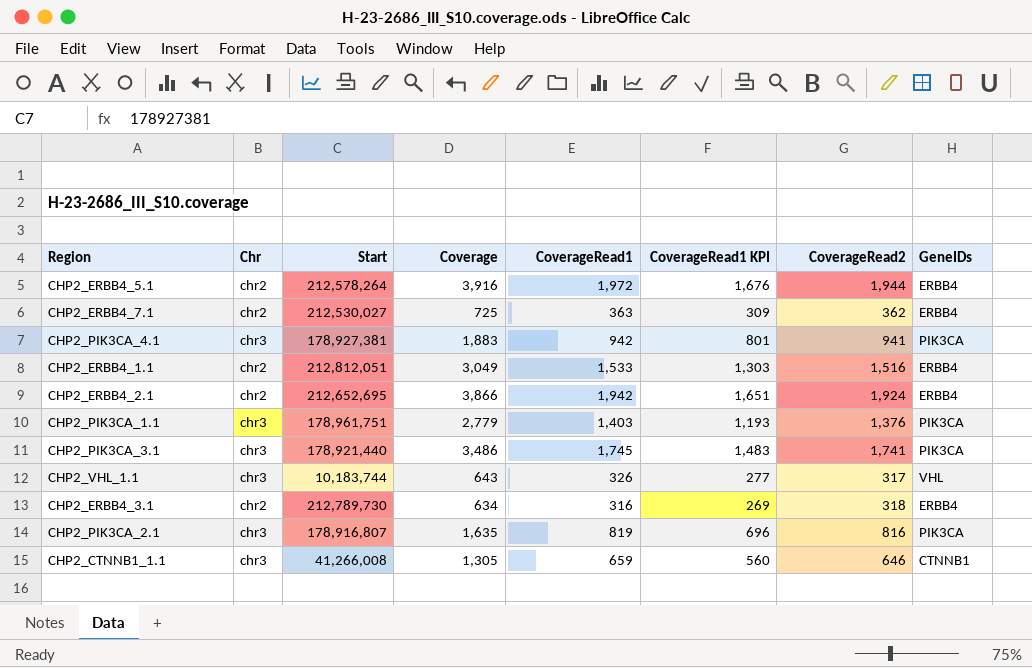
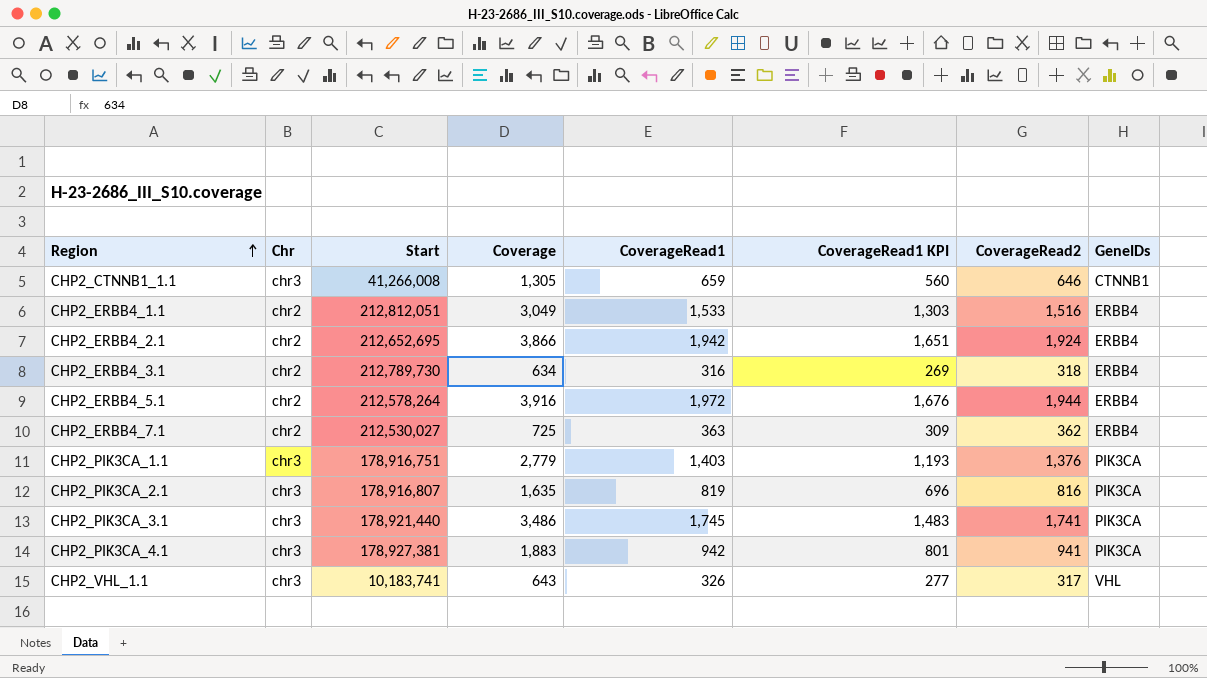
row order: none -> Region ascending
CHP2_PIK3CA_1.1 | Start: 178,961,751 -> 178,916,751
CHP2_VHL_1.1 | Start: 10,183,744 -> 10,183,741

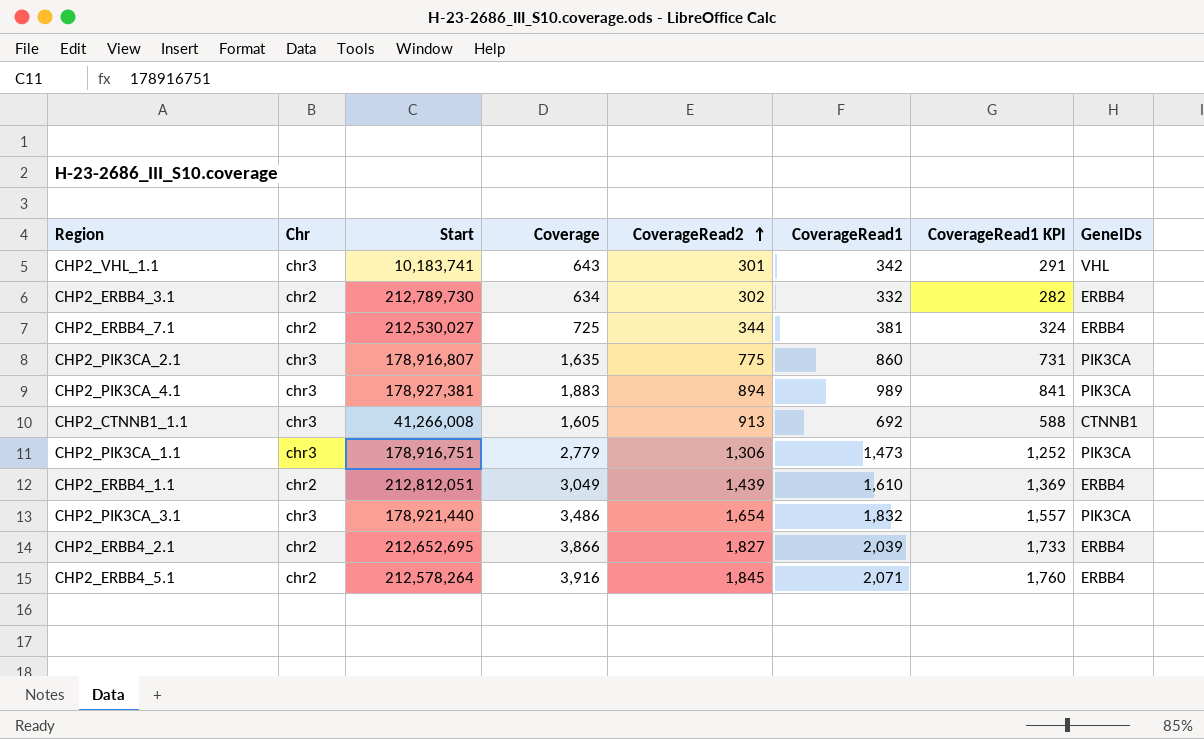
row order: Region ascending -> CoverageRead2 ascending
column CoverageRead2 | position: 7 -> 5
CHP2_VHL_1.1 | CoverageRead2: 317 -> 301
CHP2_VHL_1.1 | CoverageRead1: 326 -> 342
CHP2_VHL_1.1 | CoverageRead1 KPI: 277 -> 291
CHP2_ERBB4_3.1 | CoverageRead2: 318 -> 302
CHP2_ERBB4_3.1 | CoverageRead1: 316 -> 332
CHP2_ERBB4_3.1 | CoverageRead1 KPI: 269 -> 282
CHP2_ERBB4_7.1 | CoverageRead2: 362 -> 344
CHP2_ERBB4_7.1 | CoverageRead1: 363 -> 381
CHP2_ERBB4_7.1 | CoverageRead1 KPI: 309 -> 324
CHP2_PIK3CA_2.1 | CoverageRead2: 816 -> 775
CHP2_PIK3CA_2.1 | CoverageRead1: 819 -> 860
CHP2_PIK3CA_2.1 | CoverageRead1 KPI: 696 -> 731
CHP2_PIK3CA_4.1 | CoverageRead2: 941 -> 894
CHP2_PIK3CA_4.1 | CoverageRead1: 942 -> 989
CHP2_PIK3CA_4.1 | CoverageRead1 KPI: 801 -> 841
CHP2_CTNNB1_1.1 | Coverage: 1,305 -> 1,605
CHP2_CTNNB1_1.1 | CoverageRead2: 646 -> 913
CHP2_CTNNB1_1.1 | CoverageRead1: 659 -> 692
CHP2_CTNNB1_1.1 | CoverageRead1 KPI: 560 -> 588
CHP2_PIK3CA_1.1 | CoverageRead2: 1,376 -> 1,306
CHP2_PIK3CA_1.1 | CoverageRead1: 1,403 -> 1,473
CHP2_PIK3CA_1.1 | CoverageRead1 KPI: 1,193 -> 1,252
CHP2_ERBB4_1.1 | CoverageRead2: 1,516 -> 1,439
CHP2_ERBB4_1.1 | CoverageRead1: 1,533 -> 1,610
CHP2_ERBB4_1.1 | CoverageRead1 KPI: 1,303 -> 1,369
CHP2_PIK3CA_3.1 | CoverageRead2: 1,741 -> 1,654
CHP2_PIK3CA_3.1 | CoverageRead1: 1,745 -> 1,832
CHP2_PIK3CA_3.1 | CoverageRead1 KPI: 1,483 -> 1,557
CHP2_ERBB4_2.1 | CoverageRead2: 1,924 -> 1,827
CHP2_ERBB4_2.1 | CoverageRead1: 1,942 -> 2,039
CHP2_ERBB4_2.1 | CoverageRead1 KPI: 1,651 -> 1,733
CHP2_ERBB4_5.1 | CoverageRead2: 1,944 -> 1,845
CHP2_ERBB4_5.1 | CoverageRead1: 1,972 -> 2,071
CHP2_ERBB4_5.1 | CoverageRead1 KPI: 1,676 -> 1,760

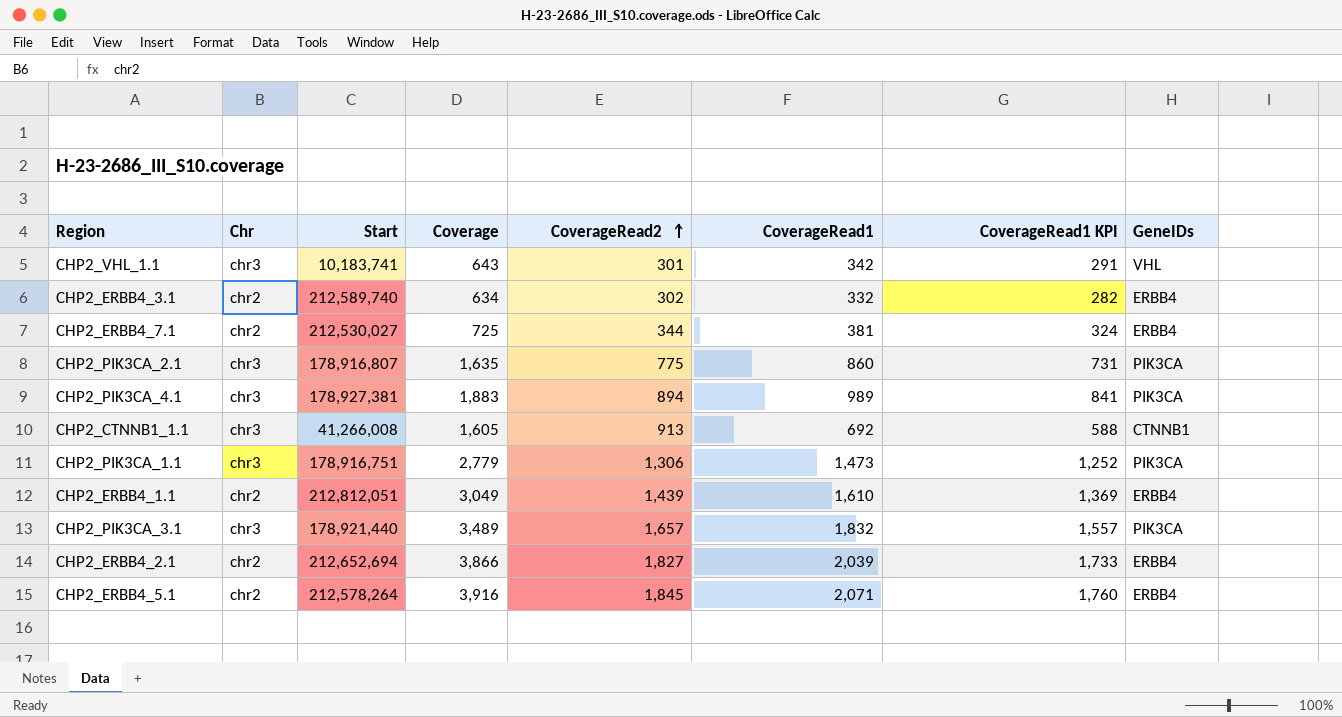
CHP2_ERBB4_3.1 | Start: 212,789,730 -> 212,589,740
CHP2_PIK3CA_3.1 | Coverage: 3,486 -> 3,489
CHP2_PIK3CA_3.1 | CoverageRead2: 1,654 -> 1,657
CHP2_ERBB4_2.1 | Start: 212,652,695 -> 212,652,694

